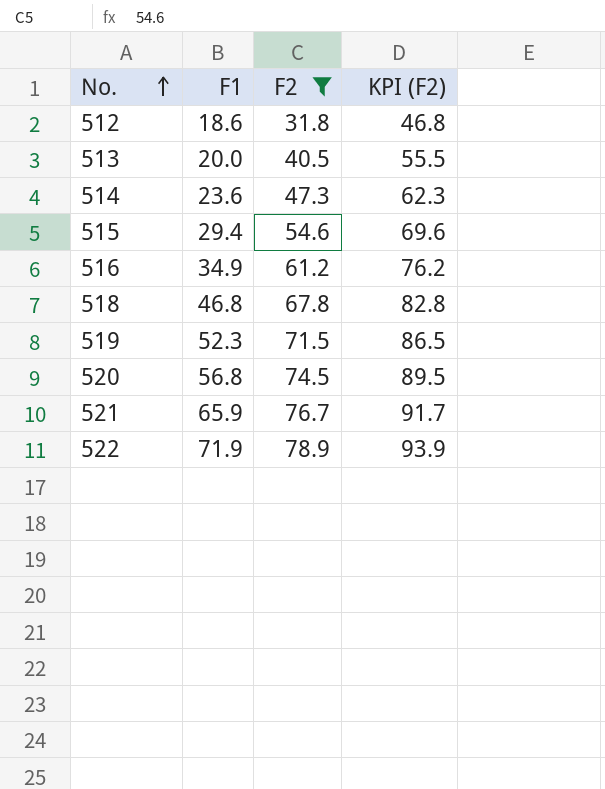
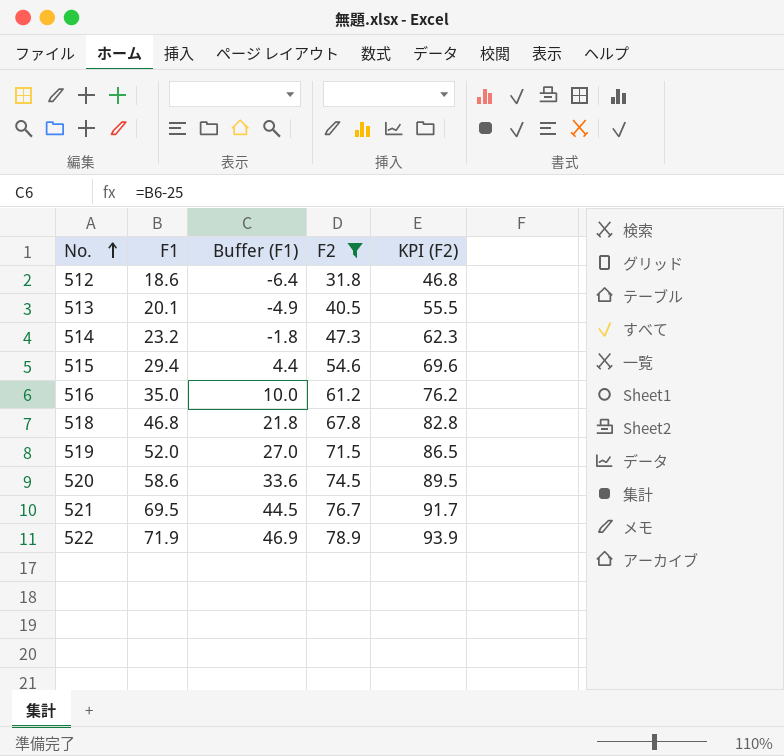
column Buffer (F1) | formula: none -> [F1] - 25
513 | F1: 20.0 -> 20.1
514 | F1: 23.6 -> 23.2
516 | F1: 34.9 -> 35.0
519 | F1: 52.3 -> 52.0
520 | F1: 56.8 -> 58.6
521 | F1: 65.9 -> 69.5

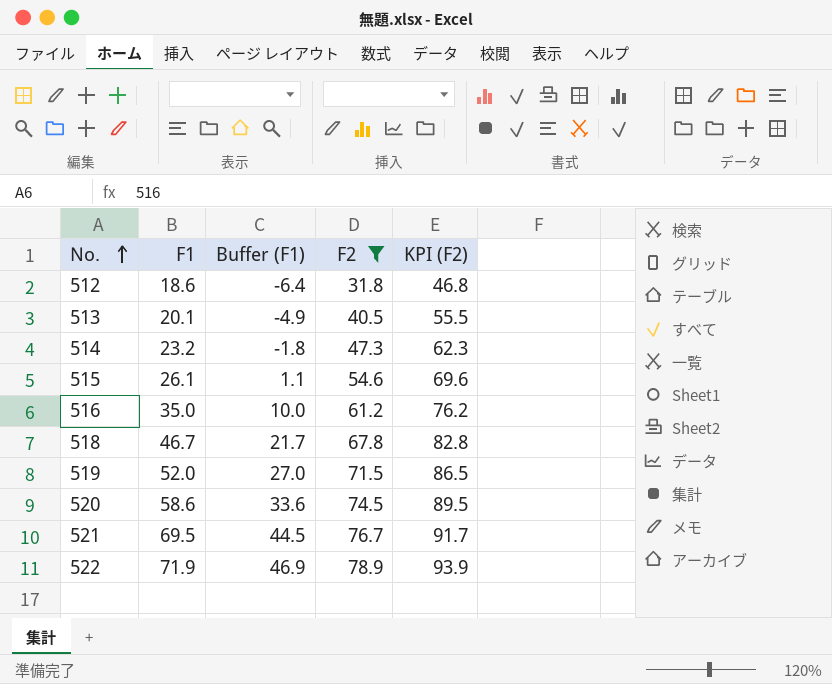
515 | F1: 29.4 -> 26.1
515 | Buffer (F1): 4.4 -> 1.1
518 | F1: 46.8 -> 46.7
518 | Buffer (F1): 21.8 -> 21.7

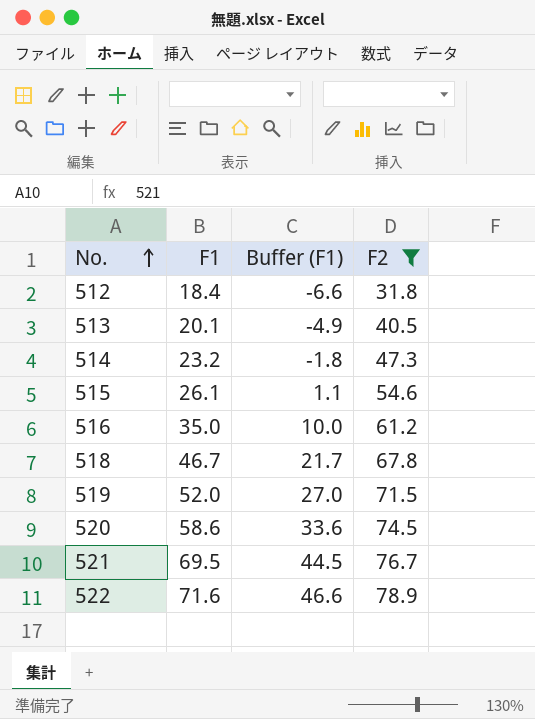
column KPI (F2) | formula: [F2] + 15 -> none
512 | F1: 18.6 -> 18.4
512 | Buffer (F1): -6.4 -> -6.6
522 | F1: 71.9 -> 71.6
522 | Buffer (F1): 46.9 -> 46.6

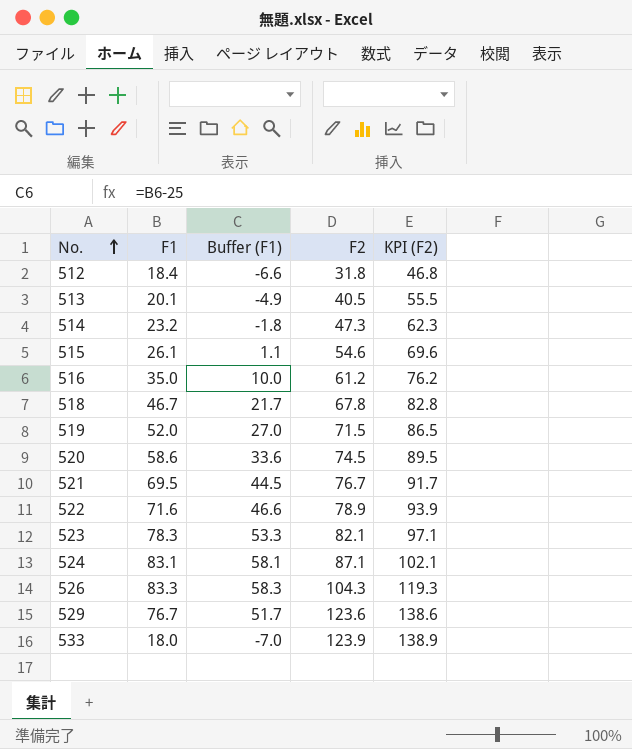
filter: F2 <= 78.9 -> none
column KPI (F2) | formula: none -> [F2] + 15

